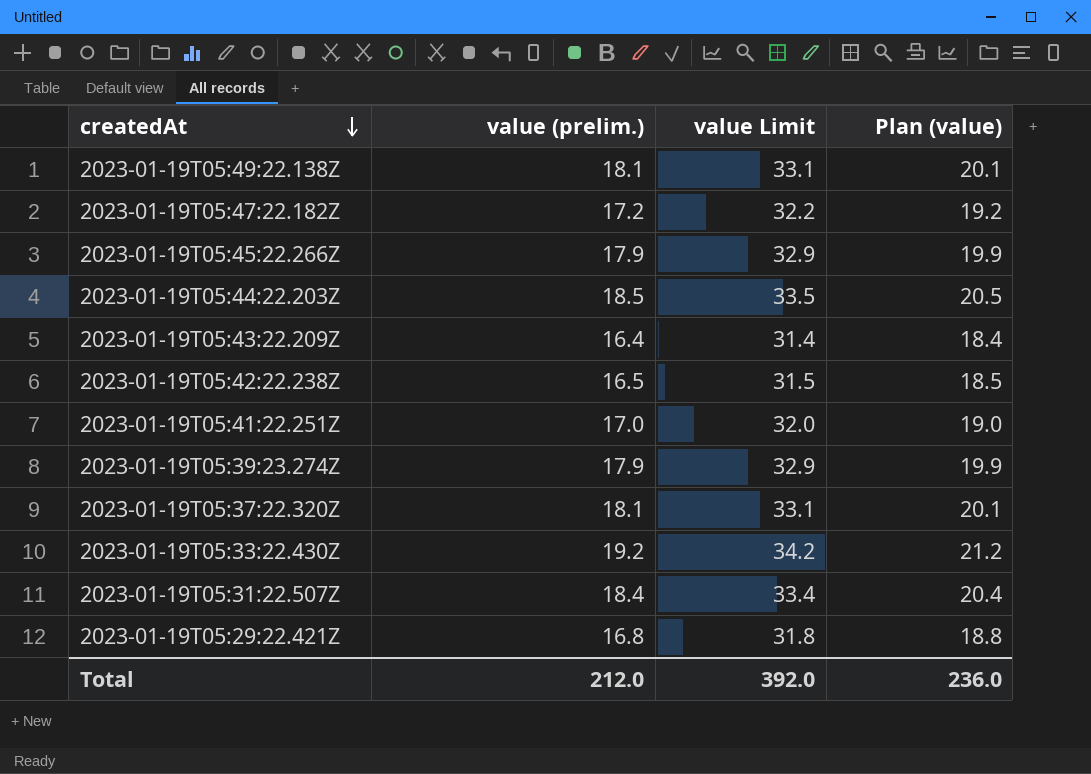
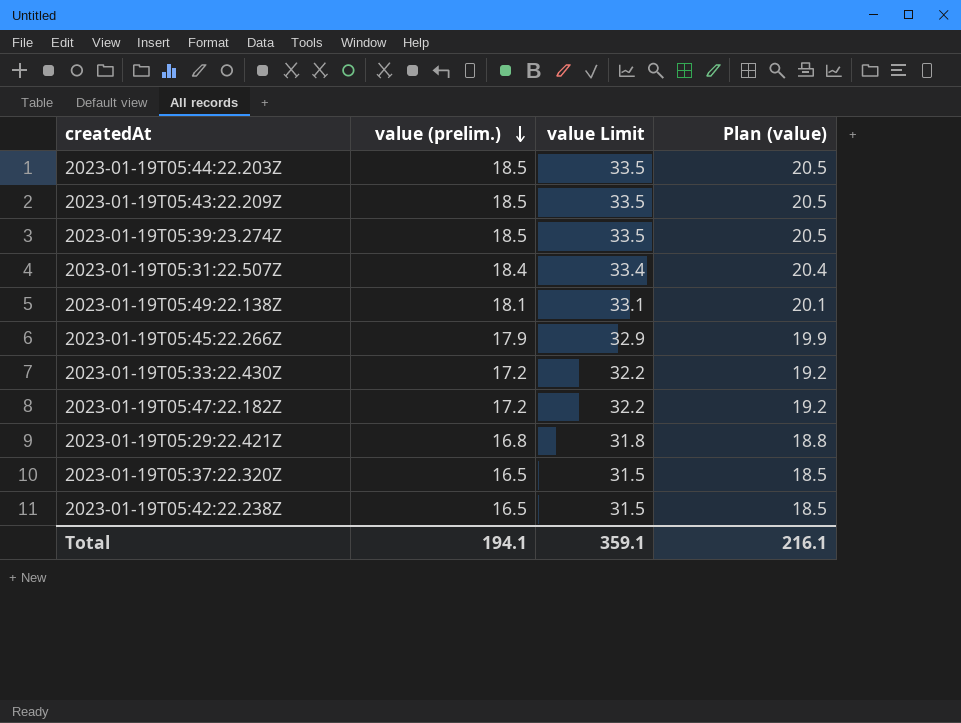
row order: createdAt descending -> value (prelim.) descending
row 2023-01-19T05:41:22.251Z: 17.0 | 32.0 | 19.0 -> none
2023-01-19T05:43:22.209Z | value (prelim.): 16.4 -> 18.5
2023-01-19T05:43:22.209Z | value Limit: 31.4 -> 33.5
2023-01-19T05:43:22.209Z | Plan (value): 18.4 -> 20.5
2023-01-19T05:39:23.274Z | value (prelim.): 17.9 -> 18.5
2023-01-19T05:39:23.274Z | value Limit: 32.9 -> 33.5
2023-01-19T05:39:23.274Z | Plan (value): 19.9 -> 20.5
2023-01-19T05:33:22.430Z | value (prelim.): 19.2 -> 17.2
2023-01-19T05:33:22.430Z | value Limit: 34.2 -> 32.2
2023-01-19T05:33:22.430Z | Plan (value): 21.2 -> 19.2
2023-01-19T05:37:22.320Z | value (prelim.): 18.1 -> 16.5
2023-01-19T05:37:22.320Z | value Limit: 33.1 -> 31.5
2023-01-19T05:37:22.320Z | Plan (value): 20.1 -> 18.5
Total | value (prelim.): 212.0 -> 194.1
Total | value Limit: 392.0 -> 359.1
Total | Plan (value): 236.0 -> 216.1

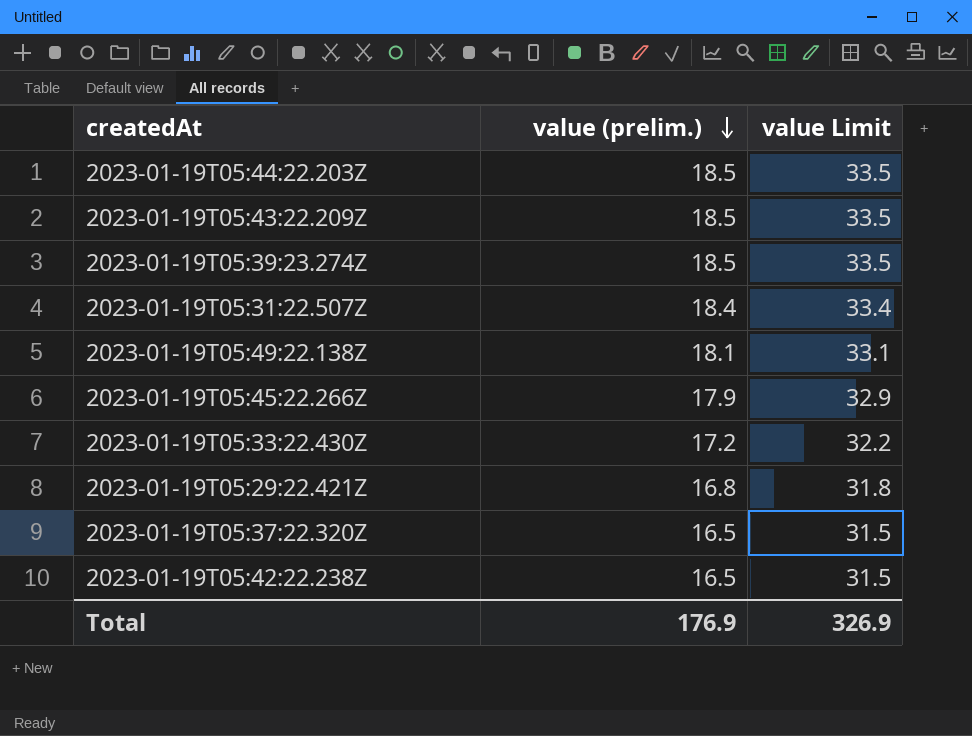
column Plan (value) | formula: [value (prelim.)] + 2 -> none
row 2023-01-19T05:47:22.182Z: 17.2 | 32.2 | 19.2 -> none
Total | value (prelim.): 194.1 -> 176.9
Total | value Limit: 359.1 -> 326.9

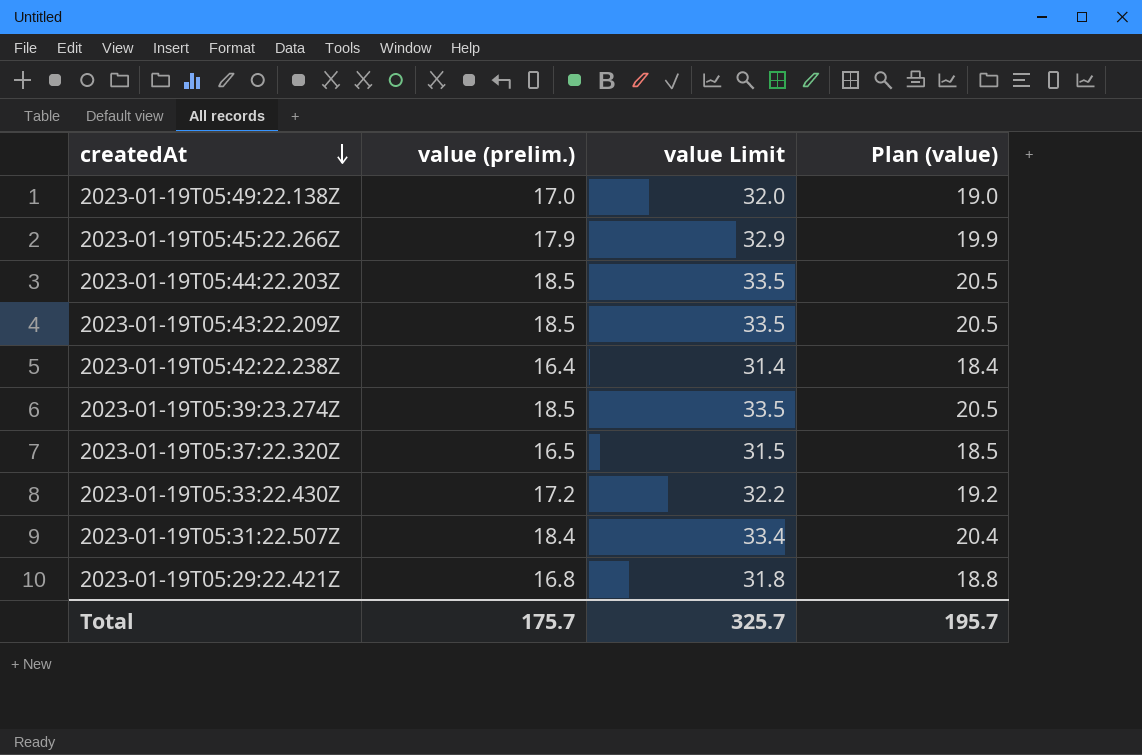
row order: value (prelim.) descending -> createdAt descending
column Plan (value) | formula: none -> [value (prelim.)] + 2
2023-01-19T05:49:22.138Z | value (prelim.): 18.1 -> 17.0
2023-01-19T05:49:22.138Z | value Limit: 33.1 -> 32.0
2023-01-19T05:42:22.238Z | value (prelim.): 16.5 -> 16.4
2023-01-19T05:42:22.238Z | value Limit: 31.5 -> 31.4
Total | value (prelim.): 176.9 -> 175.7
Total | value Limit: 326.9 -> 325.7

